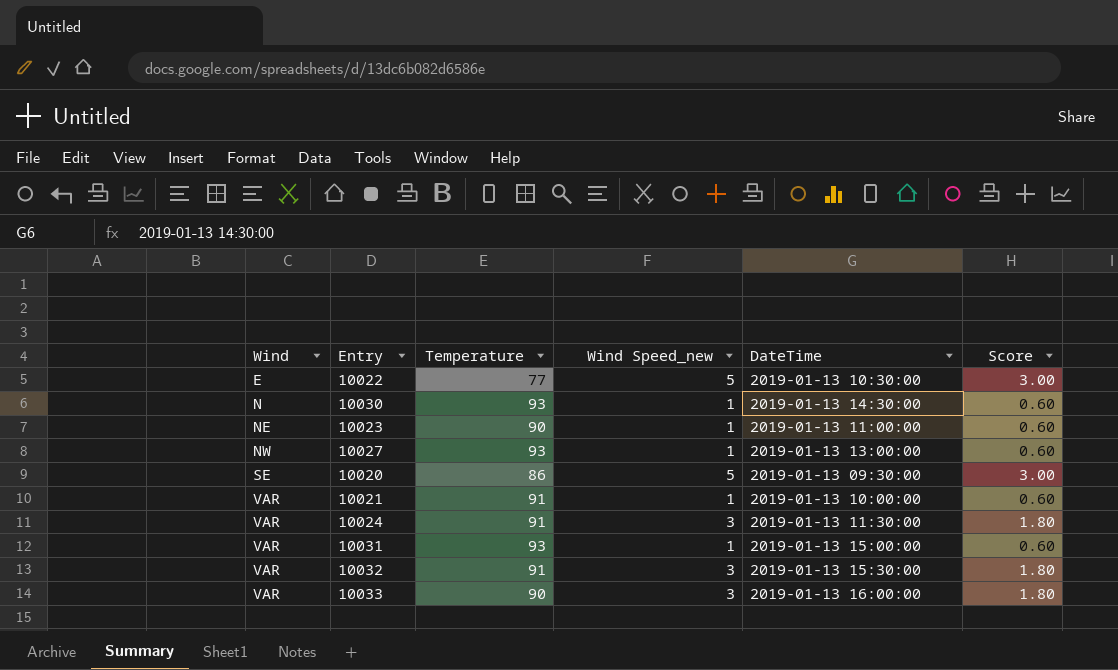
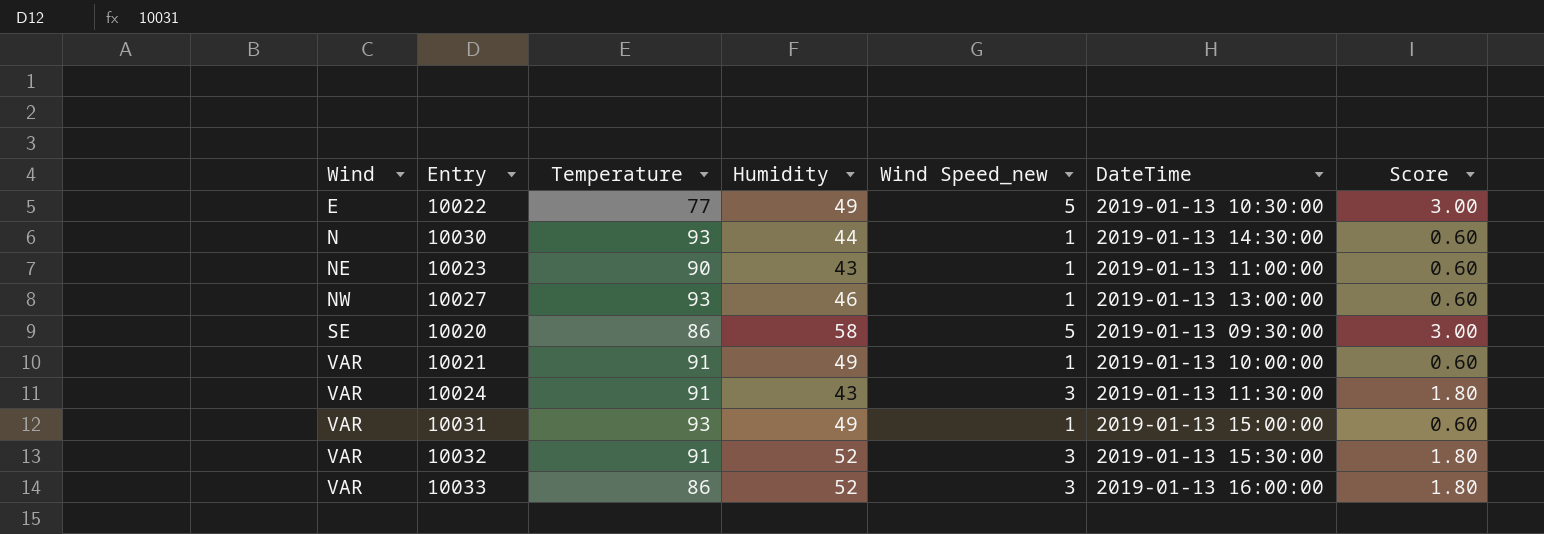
column Humidity | position: none -> 4
10033 | Temperature: 90 -> 86

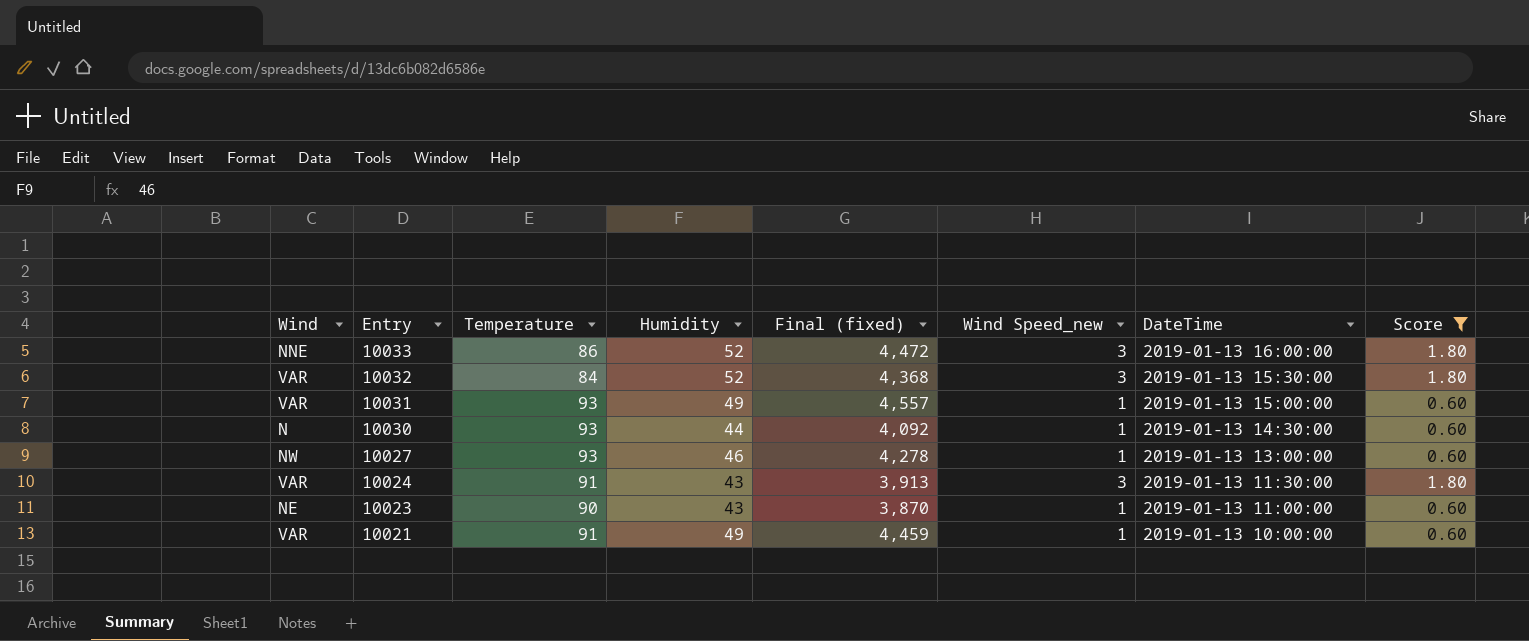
filter: none -> Score != 3.00
row order: Wind ascending -> Entry descending
column Final (fixed) | formula: none -> [Temperature] * [Humidity]
10033 | Wind: VAR -> NNE
10032 | Temperature: 91 -> 84

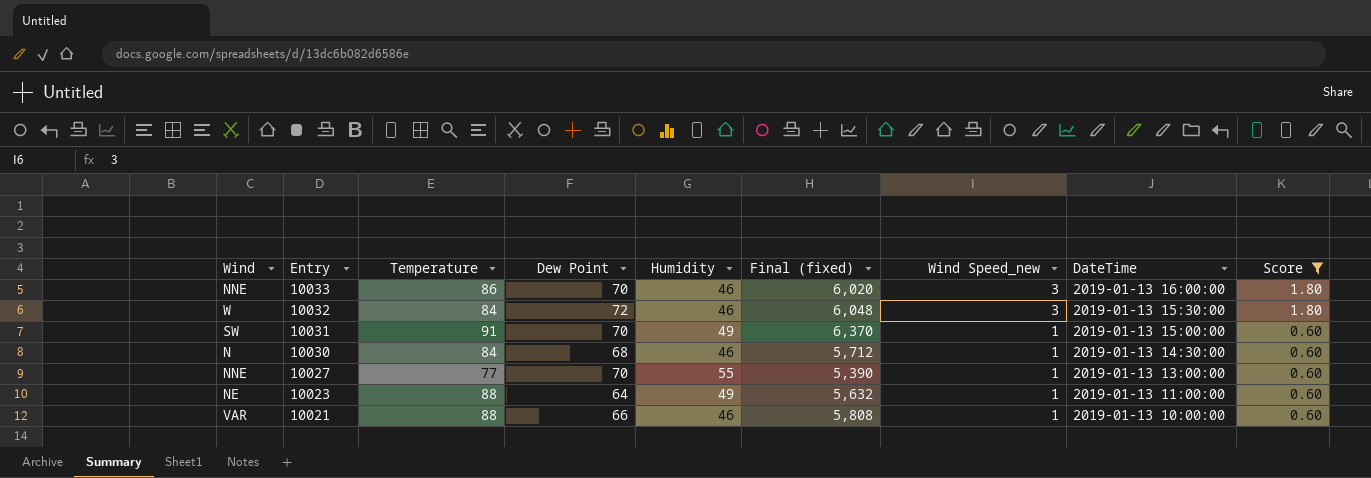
column Dew Point | position: none -> 4
column Final (fixed) | formula: [Temperature] * [Humidity] -> [Temperature] * [Dew Point]
row 10024: VAR | 91 | 43 | 3,913 | 3 | 2019-01-13 11:30:00 | 1.80 -> none
10033 | Humidity: 52 -> 46
10032 | Wind: VAR -> W
10032 | Humidity: 52 -> 46
10031 | Wind: VAR -> SW
10031 | Temperature: 93 -> 91
10030 | Temperature: 93 -> 84
10030 | Humidity: 44 -> 46
10027 | Wind: NW -> NNE
10027 | Temperature: 93 -> 77
10027 | Humidity: 46 -> 55
10023 | Temperature: 90 -> 88
10023 | Humidity: 43 -> 49
10021 | Temperature: 91 -> 88
10021 | Humidity: 49 -> 46

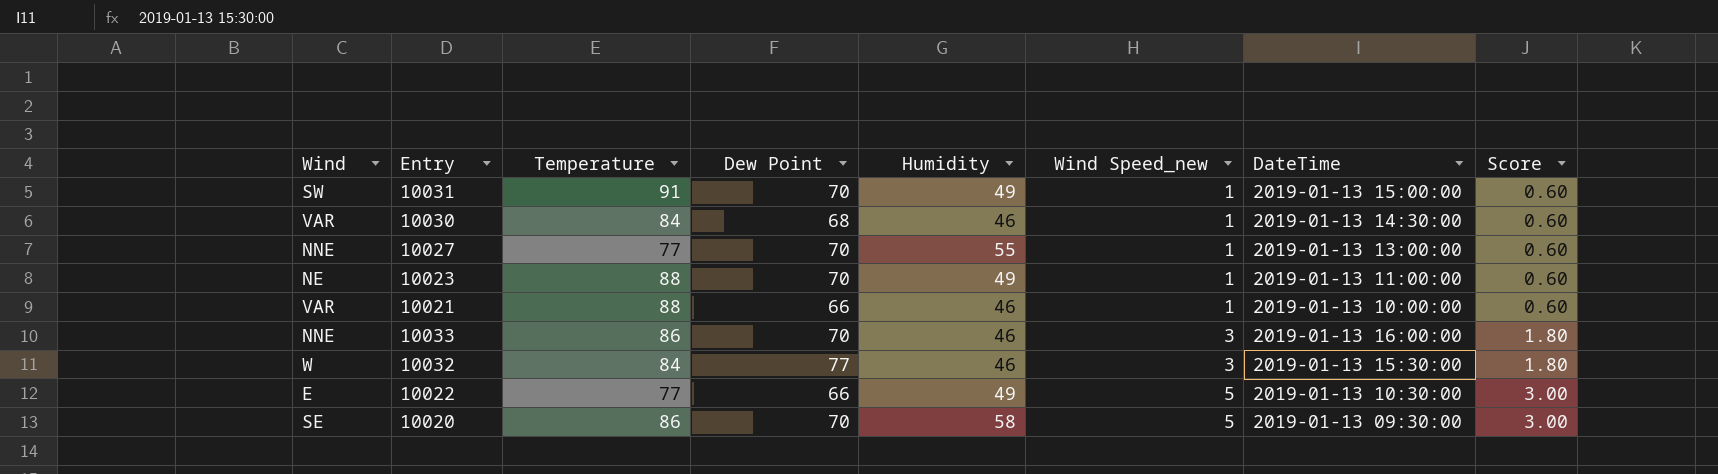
filter: Score != 3.00 -> none
row order: Entry descending -> Wind Speed_new ascending
column Final (fixed) | formula: [Temperature] * [Dew Point] -> none
10030 | Wind: N -> VAR
10023 | Dew Point: 64 -> 70
10032 | Dew Point: 72 -> 77

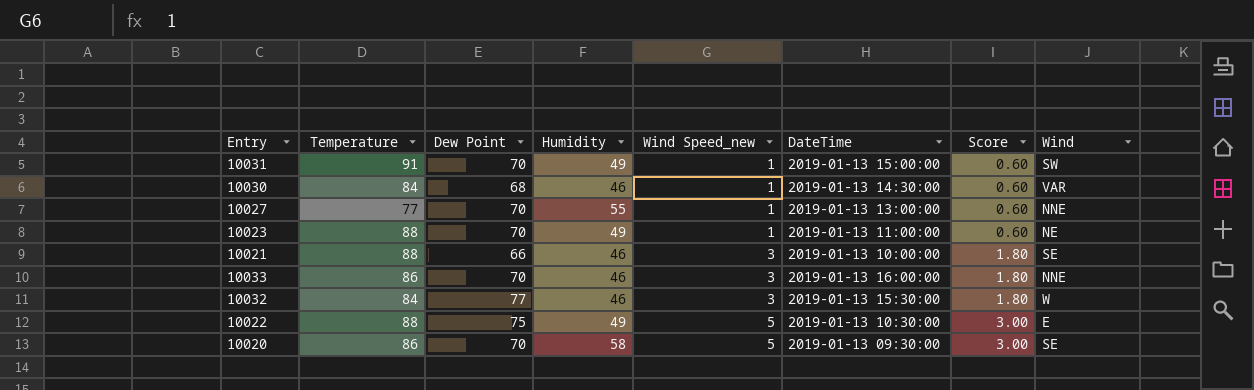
column Wind | position: 1 -> 8
10021 | Wind Speed_new: 1 -> 3
10021 | Score: 0.60 -> 1.80
10021 | Wind: VAR -> SE
10022 | Temperature: 77 -> 88
10022 | Dew Point: 66 -> 75

